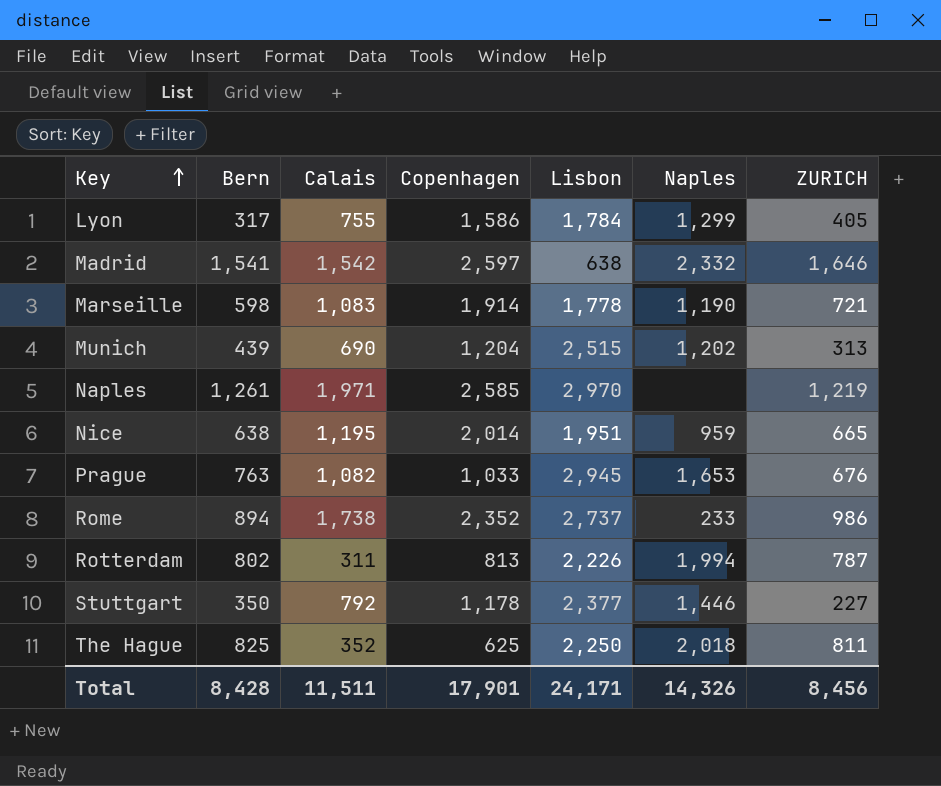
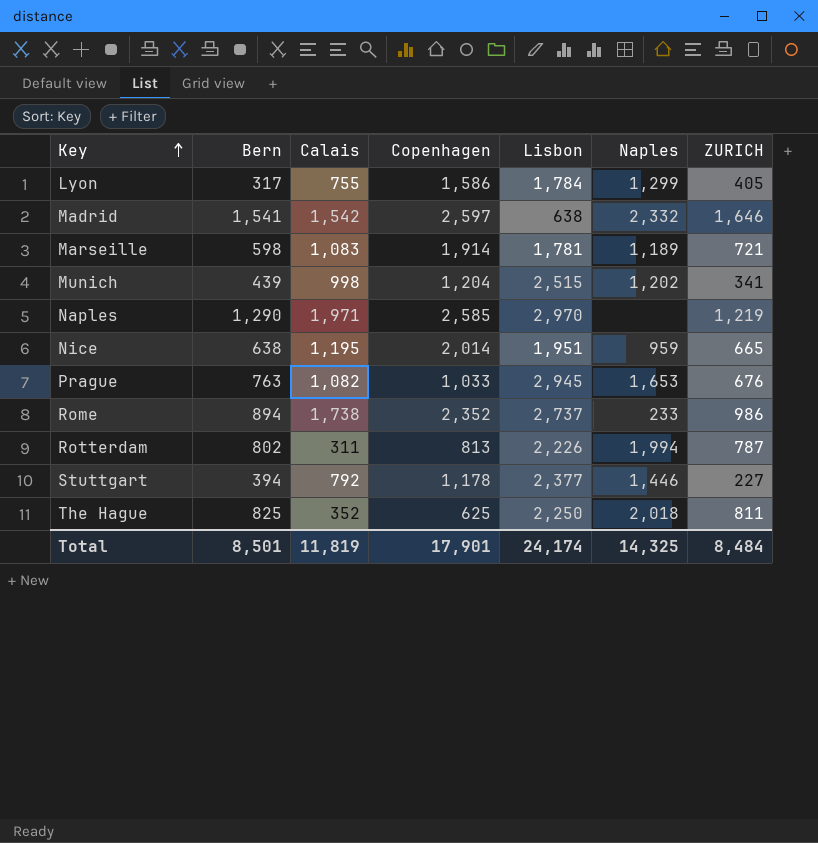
Marseille | Lisbon: 1,778 -> 1,781
Marseille | Naples: 1,190 -> 1,189
Munich | Calais: 690 -> 998
Munich | ZURICH: 313 -> 341
Naples | Bern: 1,261 -> 1,290
Stuttgart | Bern: 350 -> 394
Total | Bern: 8,428 -> 8,501
Total | Calais: 11,511 -> 11,819
Total | Lisbon: 24,171 -> 24,174
Total | Naples: 14,326 -> 14,325
Total | ZURICH: 8,456 -> 8,484

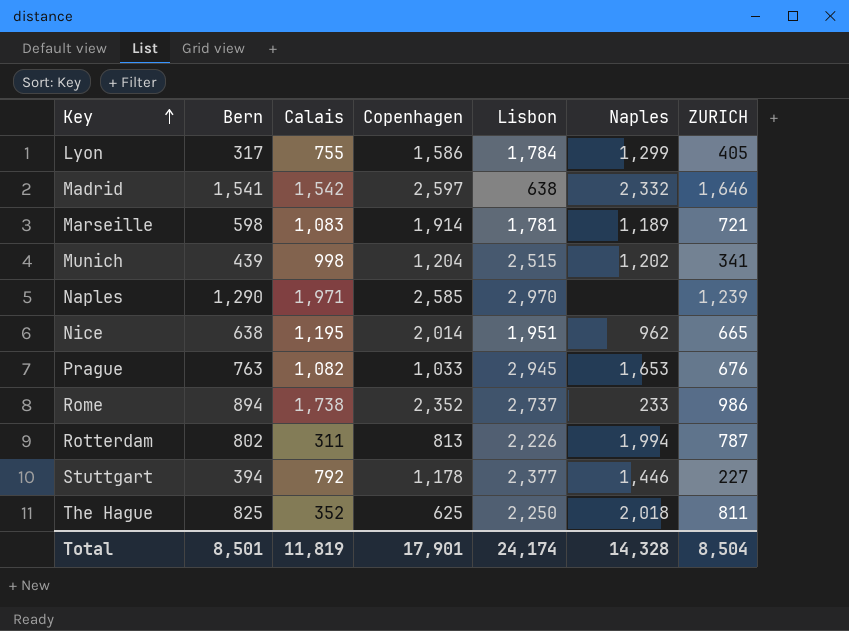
Naples | ZURICH: 1,219 -> 1,239
Nice | Naples: 959 -> 962
Total | Naples: 14,325 -> 14,328
Total | ZURICH: 8,484 -> 8,504

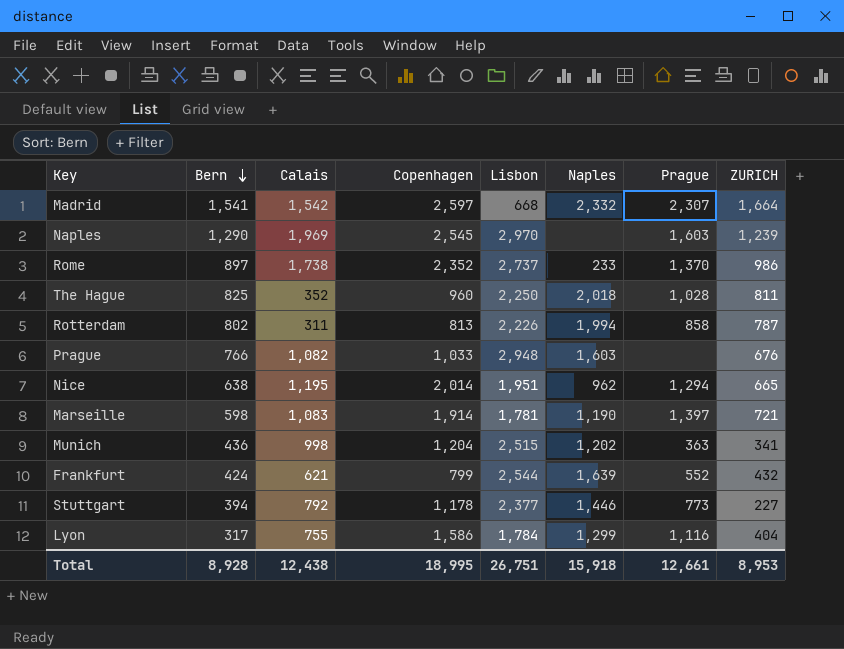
row order: Key ascending -> Bern descending
column Prague | position: none -> 7
Madrid | Lisbon: 638 -> 668
Madrid | ZURICH: 1,646 -> 1,664
Naples | Calais: 1,971 -> 1,969
Naples | Copenhagen: 2,585 -> 2,545
Rome | Bern: 894 -> 897
The Hague | Copenhagen: 625 -> 960
Prague | Bern: 763 -> 766
Prague | Lisbon: 2,945 -> 2,948
Prague | Naples: 1,653 -> 1,603
Marseille | Naples: 1,189 -> 1,190
Munich | Bern: 439 -> 436
row Frankfurt: none -> 424 | 621 | 799 | 2,544 | 1,639 | 552 | 432
Lyon | ZURICH: 405 -> 404
Total | Bern: 8,501 -> 8,928
Total | Calais: 11,819 -> 12,438
Total | Copenhagen: 17,901 -> 18,995
Total | Lisbon: 24,174 -> 26,751
Total | Naples: 14,328 -> 15,918
Total | ZURICH: 8,504 -> 8,953

